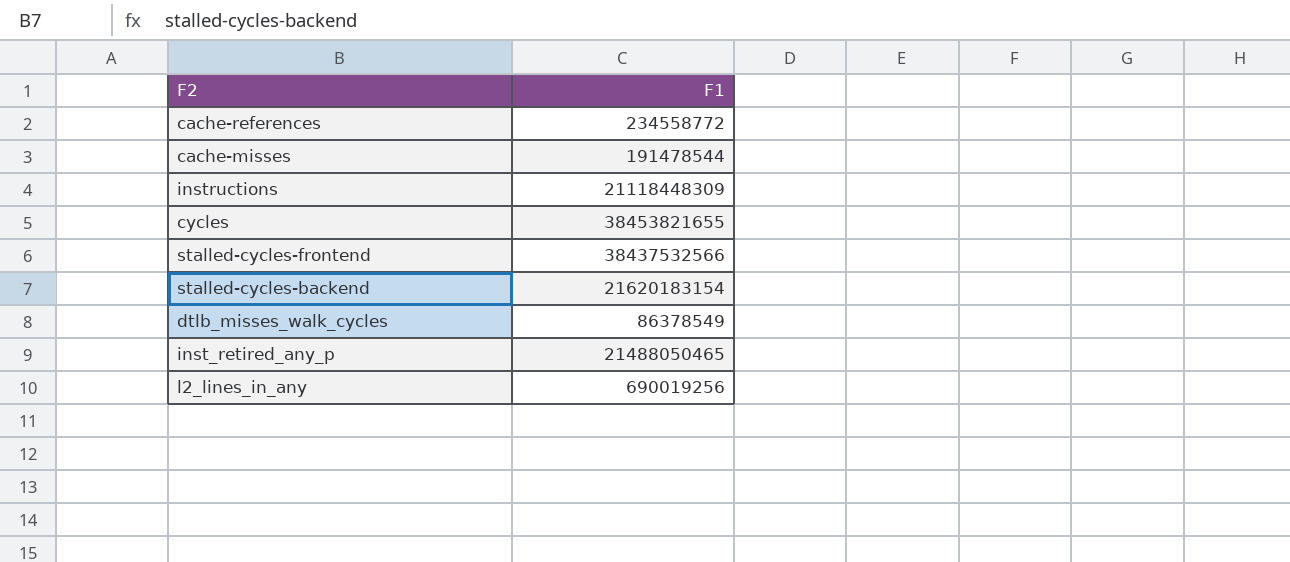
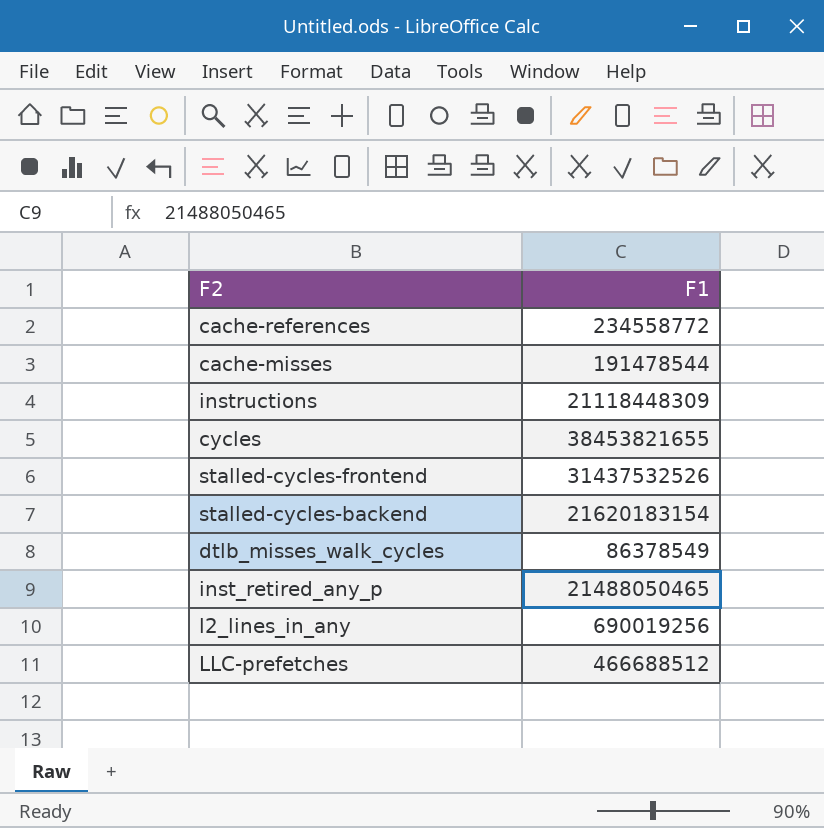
stalled-cycles-frontend | F1: 38437532566 -> 31437532526
row LLC-prefetches: none -> 466688512

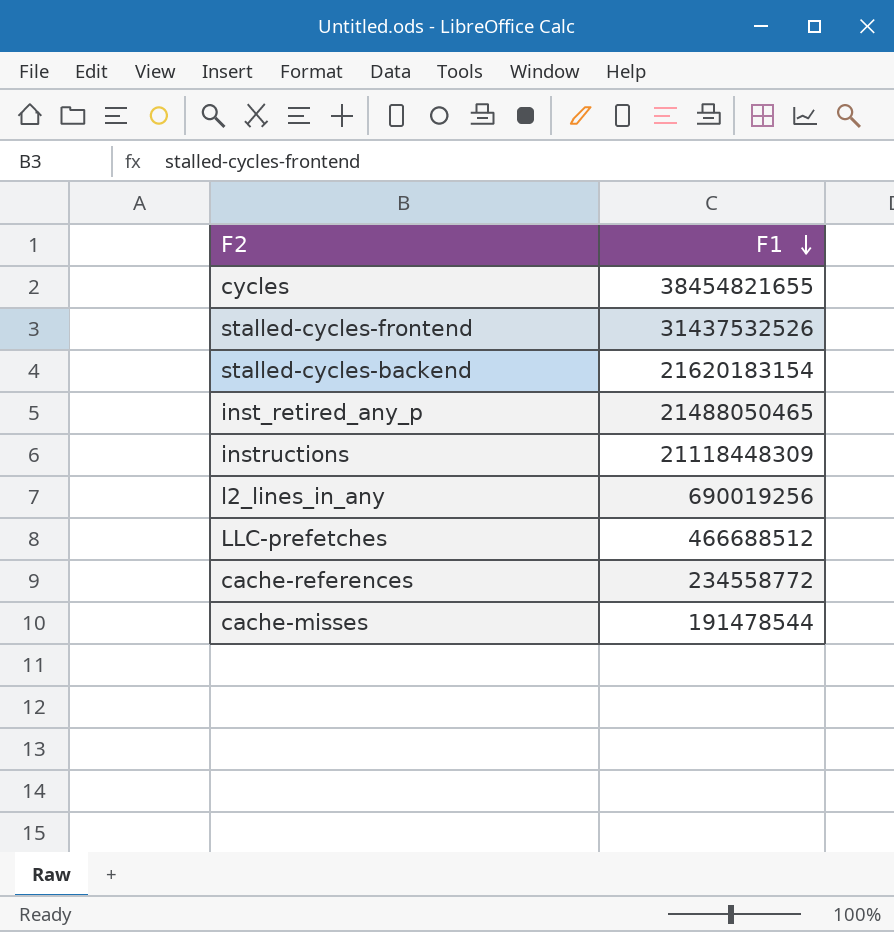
row order: none -> F1 descending
row dtlb_misses_walk_cycles: 86378549 -> none
cycles | F1: 38453821655 -> 38454821655

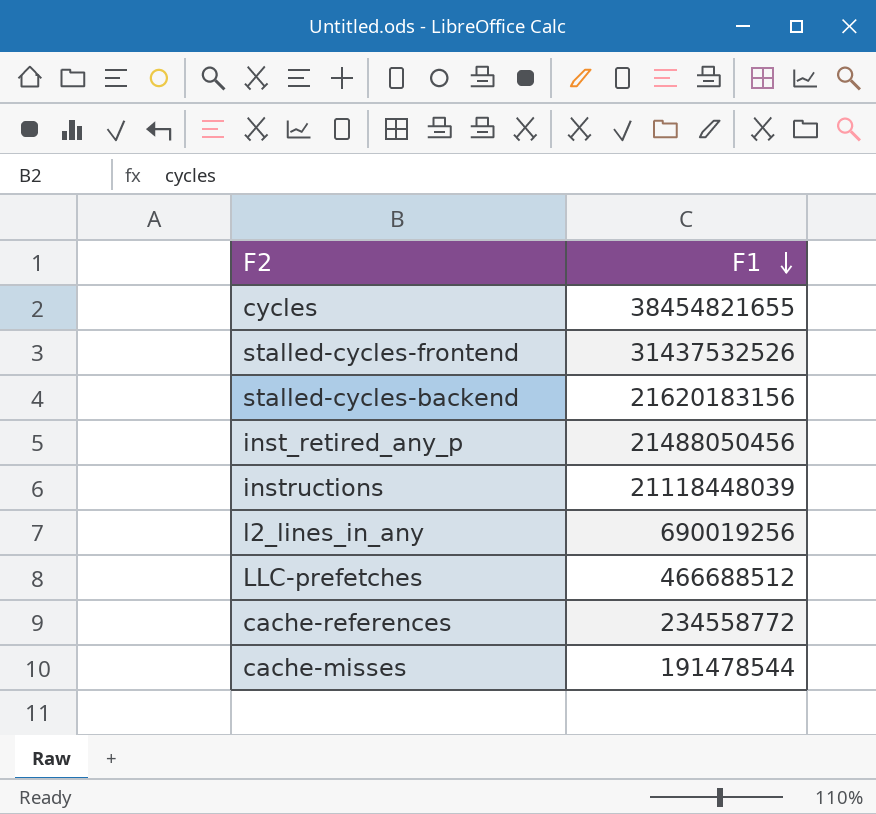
stalled-cycles-backend | F1: 21620183154 -> 21620183156
inst_retired_any_p | F1: 21488050465 -> 21488050456
instructions | F1: 21118448309 -> 21118448039

